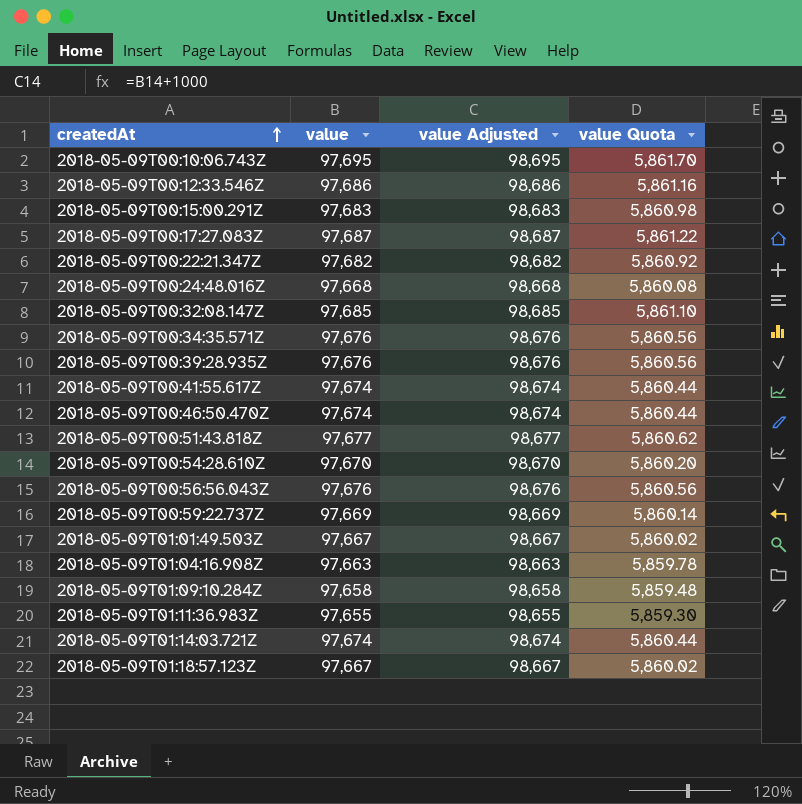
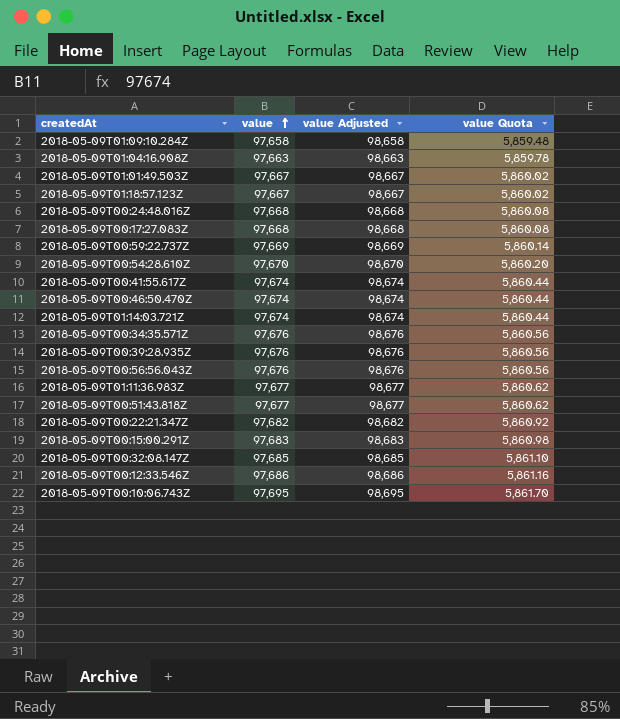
row order: createdAt ascending -> value ascending
2018-05-09T00:17:27.083Z | value: 97,687 -> 97,668
2018-05-09T00:17:27.083Z | value Adjusted: 98,687 -> 98,668
2018-05-09T00:17:27.083Z | value Quota: 5,861.22 -> 5,860.08
2018-05-09T01:11:36.983Z | value: 97,655 -> 97,677
2018-05-09T01:11:36.983Z | value Adjusted: 98,655 -> 98,677
2018-05-09T01:11:36.983Z | value Quota: 5,859.30 -> 5,860.62

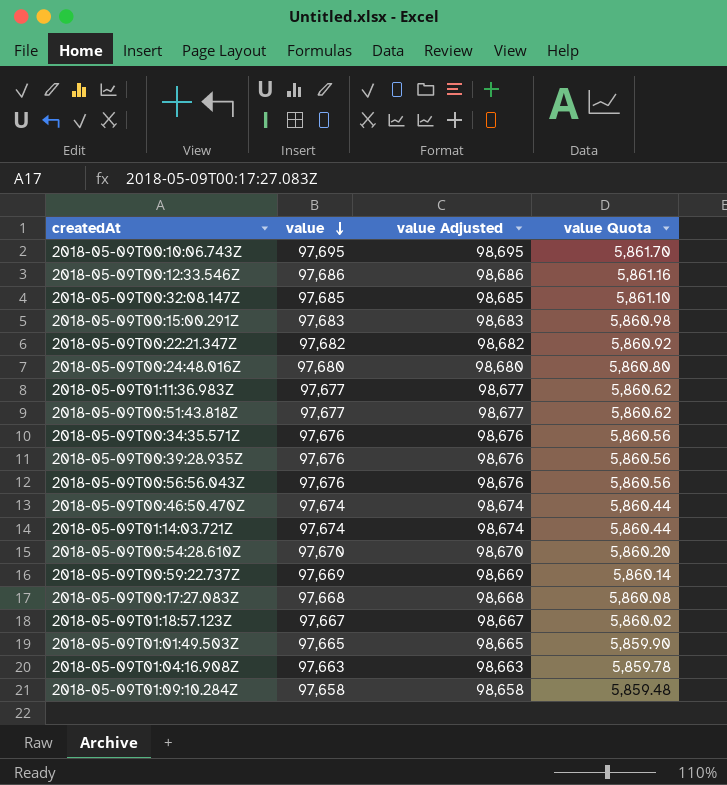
row order: value ascending -> value descending
row 2018-05-09T00:41:55.617Z: 97,674 | 98,674 | 5,860.44 -> none
2018-05-09T00:24:48.016Z | value: 97,668 -> 97,680
2018-05-09T00:24:48.016Z | value Adjusted: 98,668 -> 98,680
2018-05-09T00:24:48.016Z | value Quota: 5,860.08 -> 5,860.80
2018-05-09T01:01:49.503Z | value: 97,667 -> 97,665
2018-05-09T01:01:49.503Z | value Adjusted: 98,667 -> 98,665
2018-05-09T01:01:49.503Z | value Quota: 5,860.02 -> 5,859.90

